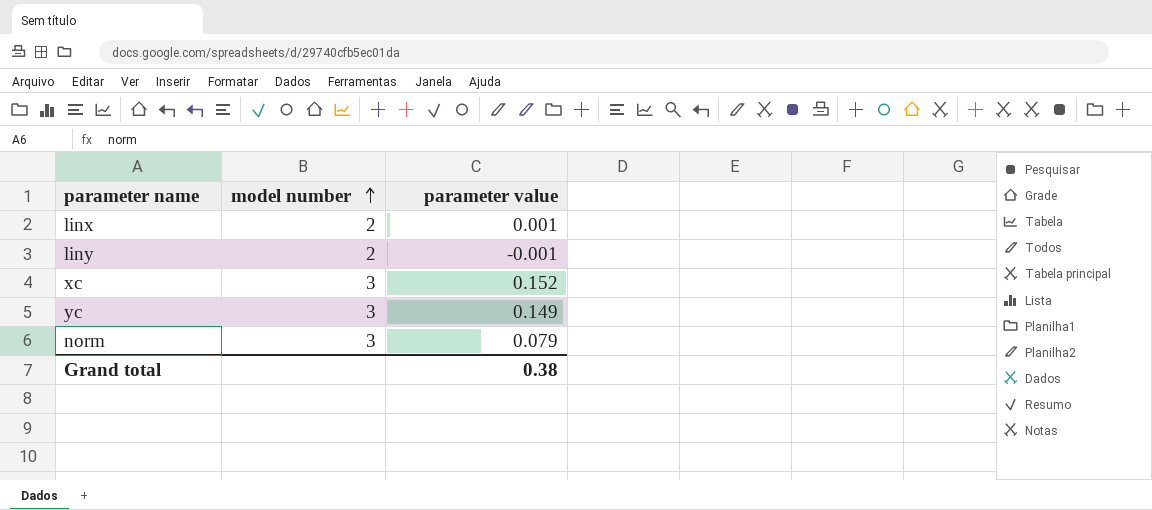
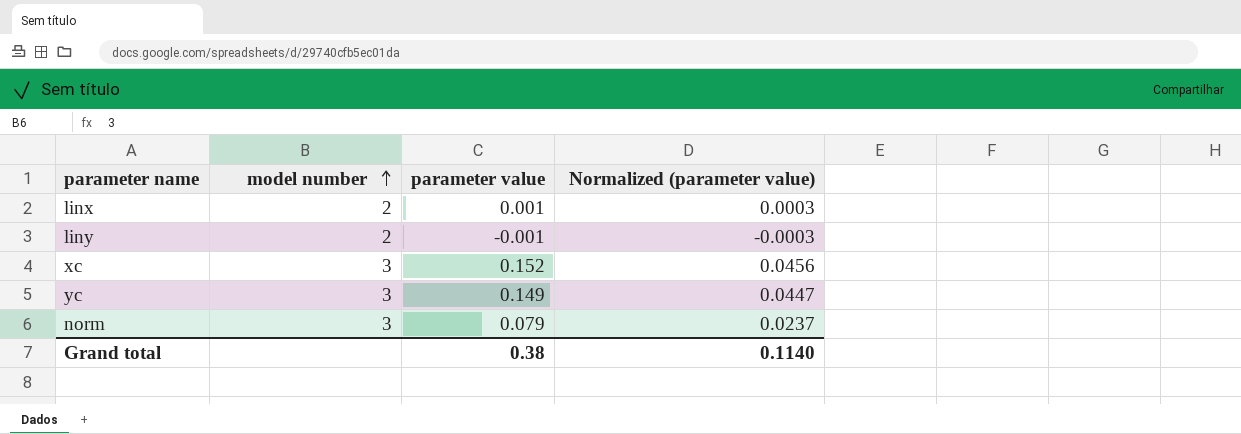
column Normalized (parameter value) | formula: none -> [parameter value] * 0.3

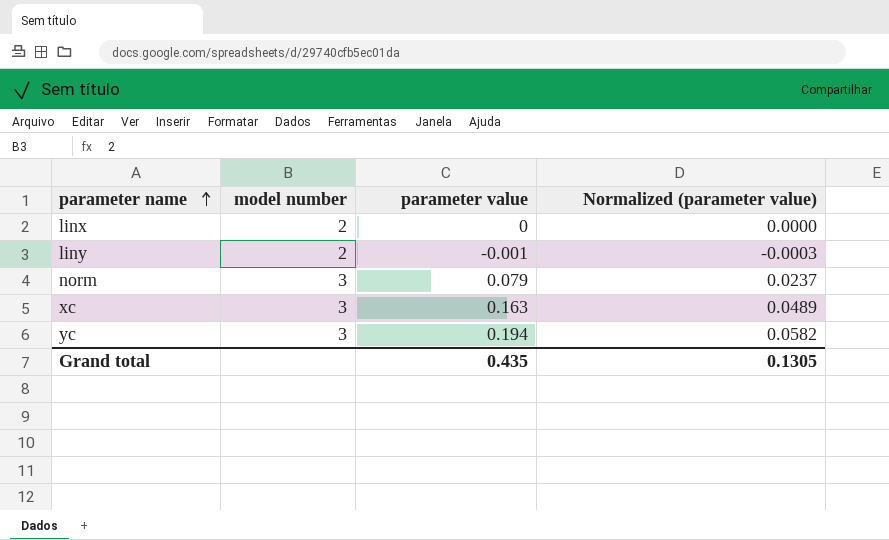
row order: model number ascending -> parameter name ascending
linx | parameter value: 0.001 -> 0
linx | Normalized (parameter value): 0.0003 -> 0.0000
xc | parameter value: 0.152 -> 0.163
xc | Normalized (parameter value): 0.0456 -> 0.0489
yc | parameter value: 0.149 -> 0.194
yc | Normalized (parameter value): 0.0447 -> 0.0582
Grand total | parameter value: 0.38 -> 0.435
Grand total | Normalized (parameter value): 0.1140 -> 0.1305

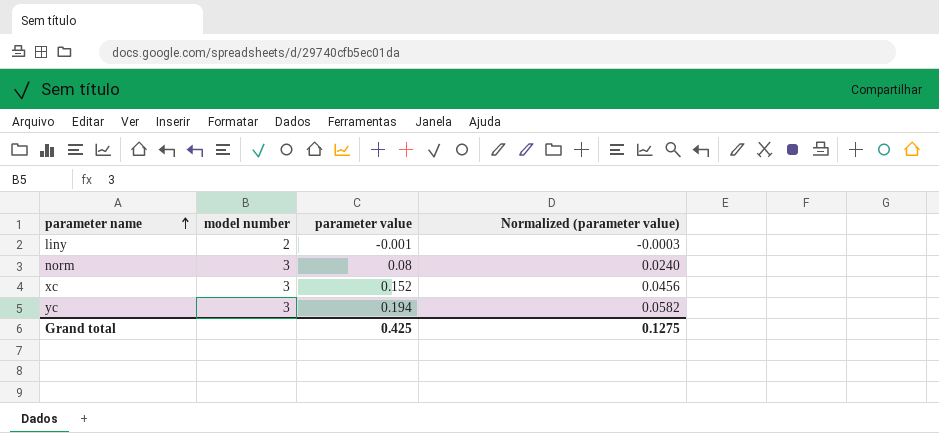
row linx: 2 | 0 | 0.0000 -> none
norm | parameter value: 0.079 -> 0.08
norm | Normalized (parameter value): 0.0237 -> 0.0240
xc | parameter value: 0.163 -> 0.152
xc | Normalized (parameter value): 0.0489 -> 0.0456
Grand total | parameter value: 0.435 -> 0.425
Grand total | Normalized (parameter value): 0.1305 -> 0.1275

